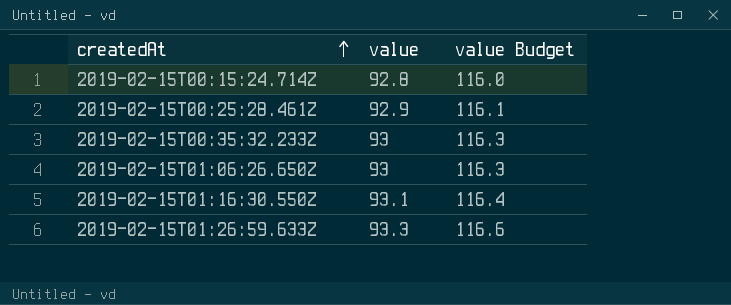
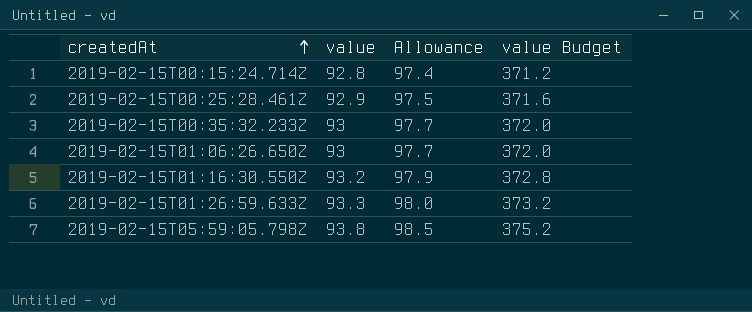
column Allowance | formula: none -> [value] * 1.05
column value Budget | formula: [value] * 1.25 -> [value] * 4
2019-02-15T01:16:30.550Z | value: 93.1 -> 93.2
row 2019-02-15T05:59:05.798Z: none -> 93.8 | 98.5 | 375.2

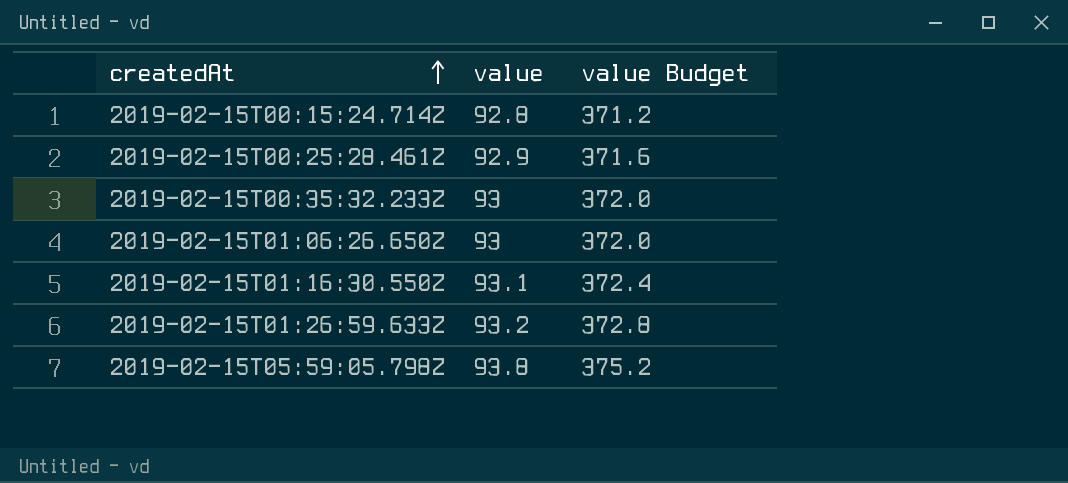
column Allowance | formula: [value] * 1.05 -> none
2019-02-15T01:16:30.550Z | value: 93.2 -> 93.1
2019-02-15T01:16:30.550Z | value Budget: 372.8 -> 372.4
2019-02-15T01:26:59.633Z | value: 93.3 -> 93.2
2019-02-15T01:26:59.633Z | value Budget: 373.2 -> 372.8

